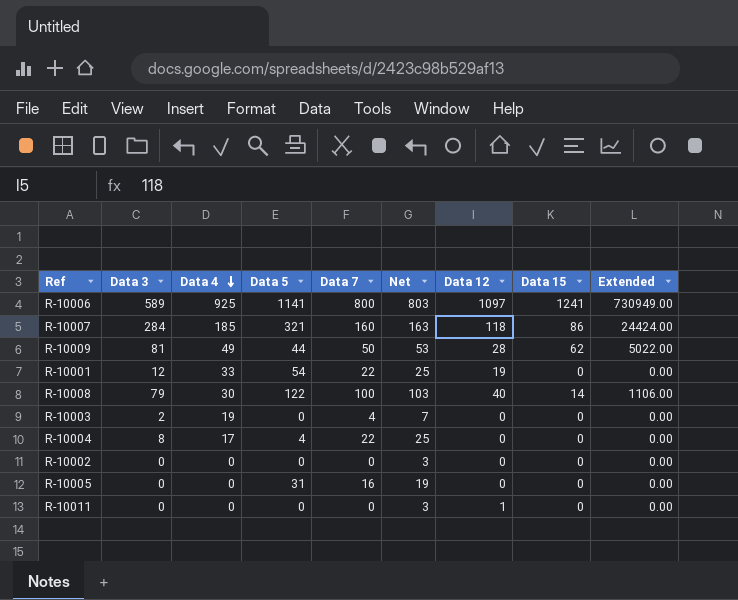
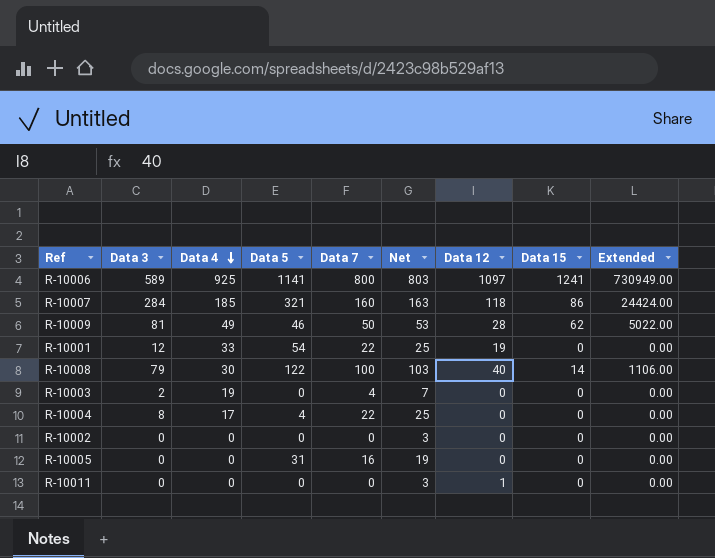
R-10009 | Data 5: 44 -> 46

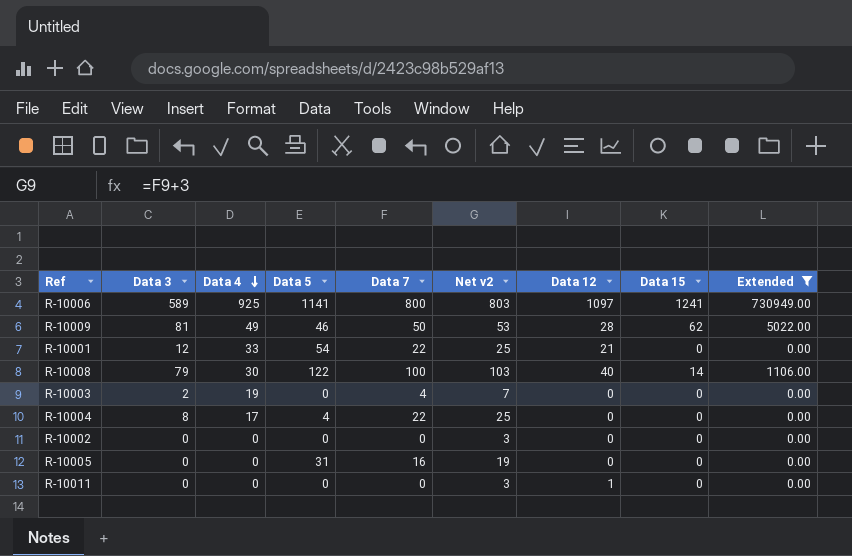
filter: none -> Extended != 24424.00
column name: Net -> Net v2
R-10001 | Data 12: 19 -> 21

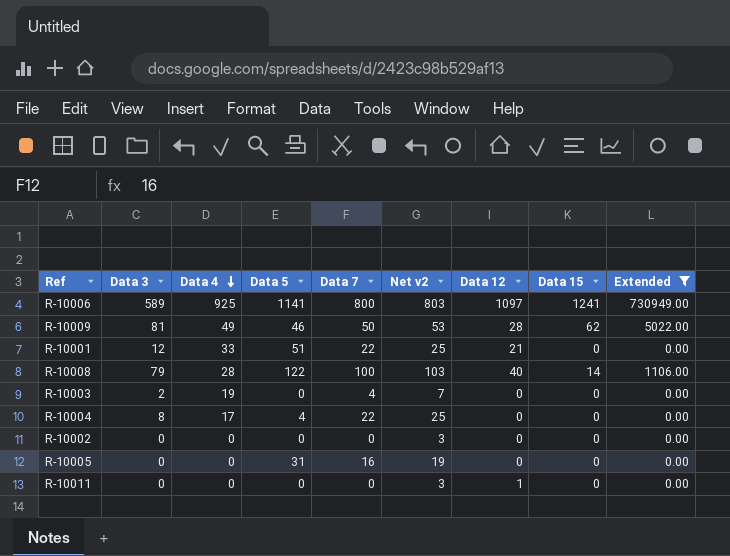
R-10001 | Data 5: 54 -> 51
R-10008 | Data 4: 30 -> 28

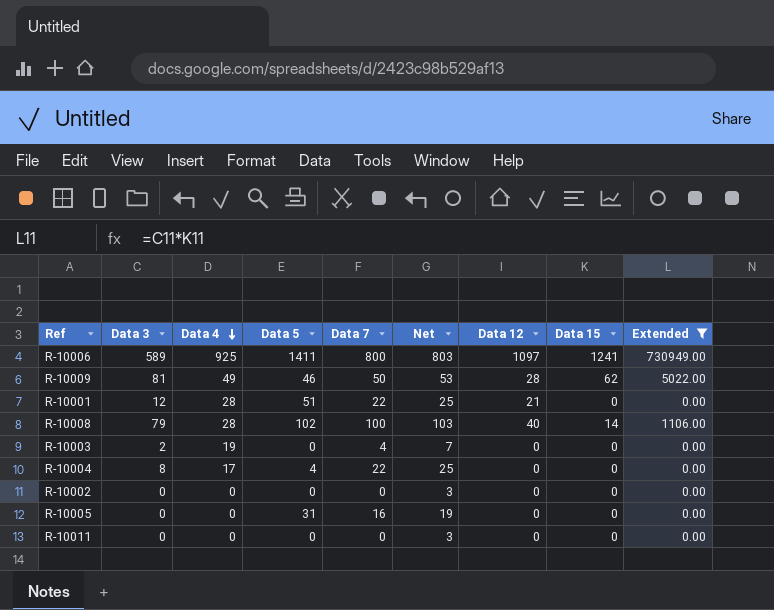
column name: Net v2 -> Net
R-10006 | Data 5: 1141 -> 1411
R-10001 | Data 4: 33 -> 28
R-10008 | Data 5: 122 -> 102
R-10011 | Data 12: 1 -> 0

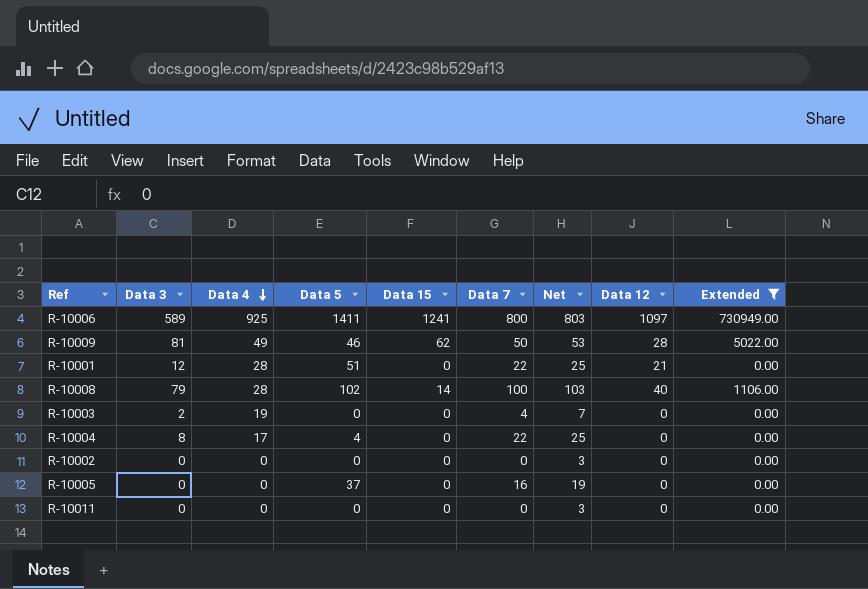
column Data 15 | position: 8 -> 5
R-10005 | Data 5: 31 -> 37

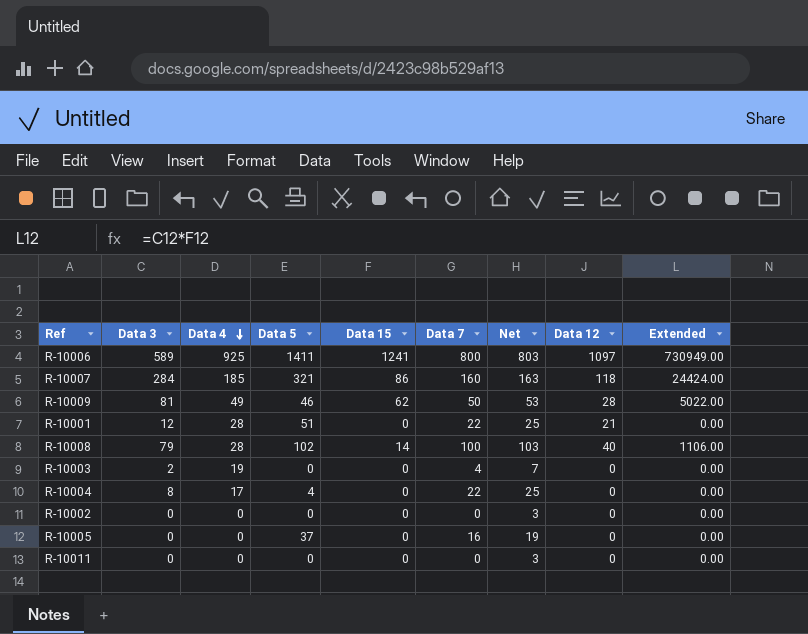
filter: Extended != 24424.00 -> none

